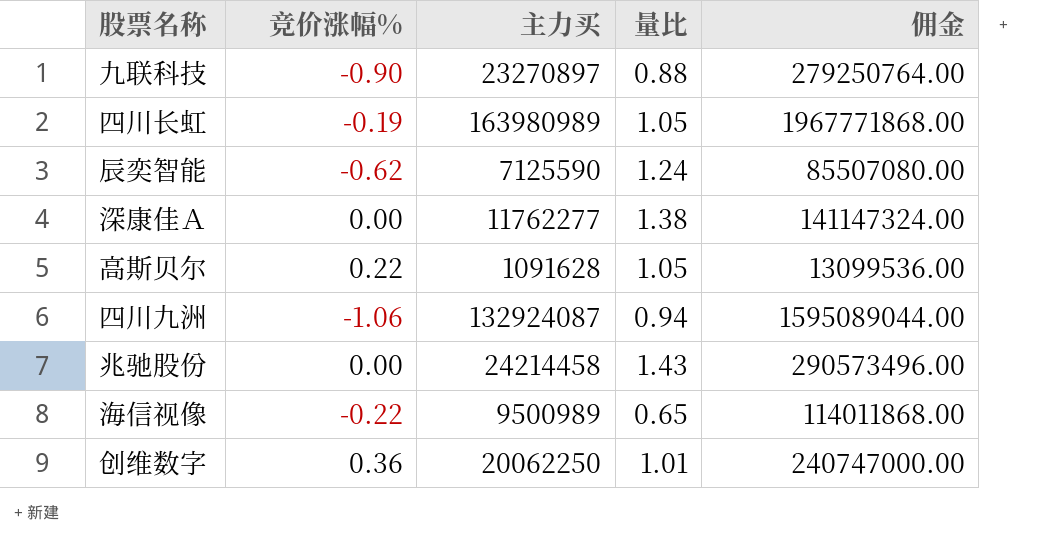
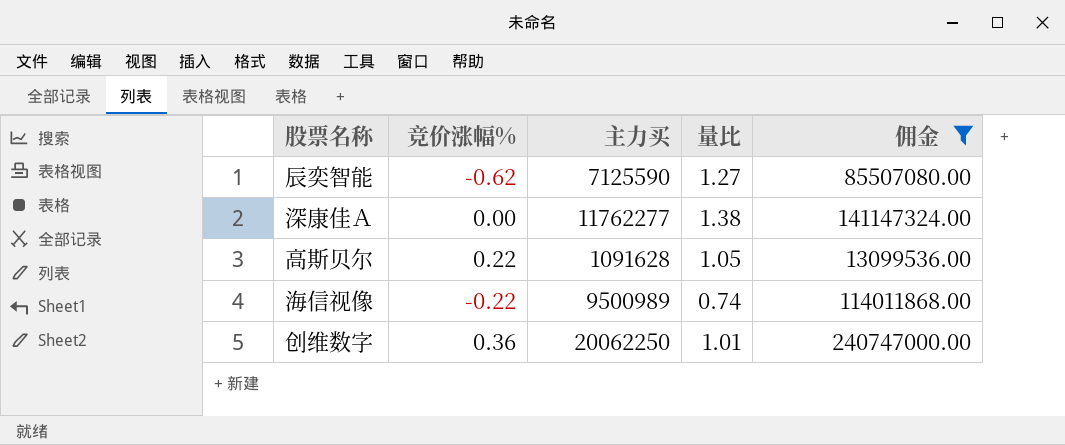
filter: none -> 佣金 <= 240747000.00
辰奕智能 | 量比: 1.24 -> 1.27
海信视像 | 量比: 0.65 -> 0.74

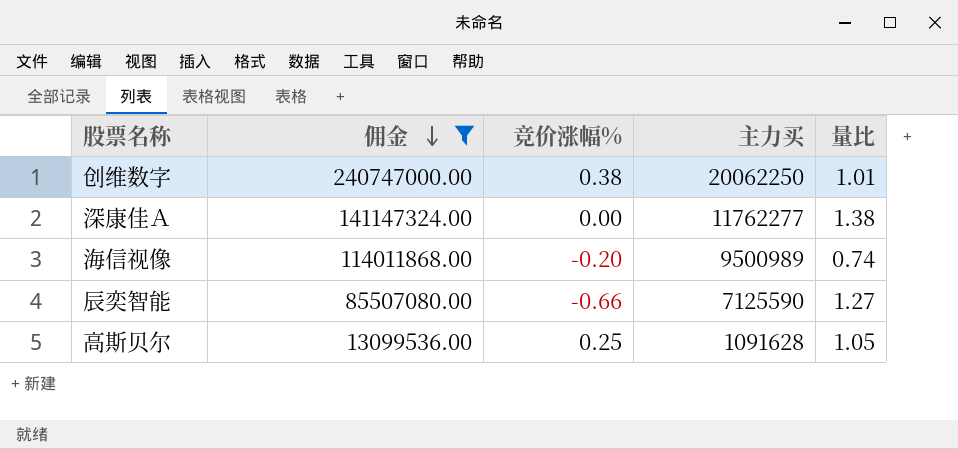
row order: none -> 佣金 descending
column 佣金 | position: 5 -> 2
创维数字 | 竞价涨幅%: 0.36 -> 0.38
海信视像 | 竞价涨幅%: -0.22 -> -0.20
辰奕智能 | 竞价涨幅%: -0.62 -> -0.66
高斯贝尔 | 竞价涨幅%: 0.22 -> 0.25

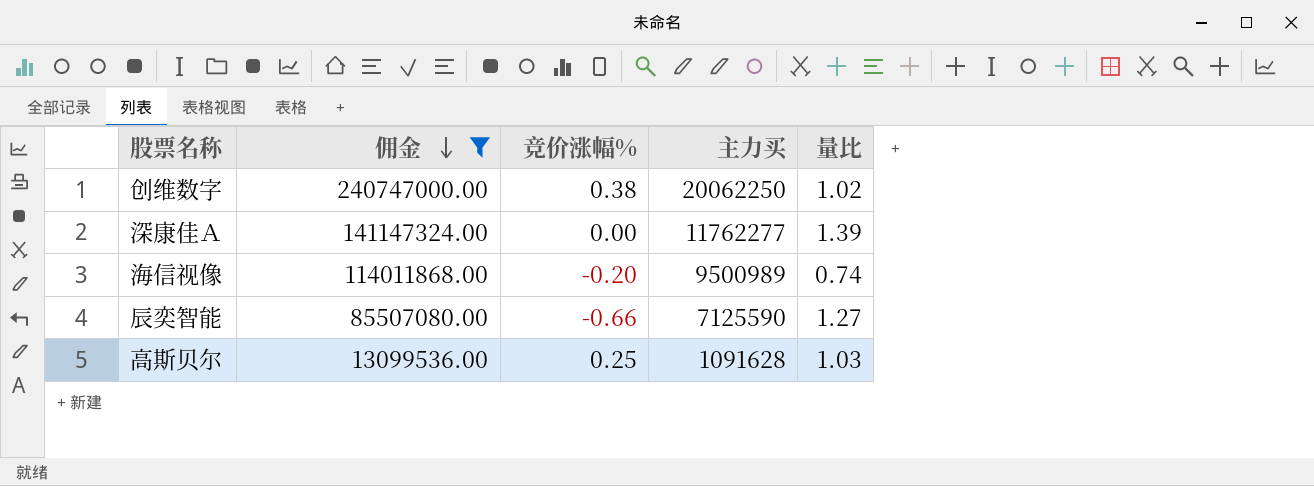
创维数字 | 量比: 1.01 -> 1.02
深康佳Ａ | 量比: 1.38 -> 1.39
高斯贝尔 | 量比: 1.05 -> 1.03

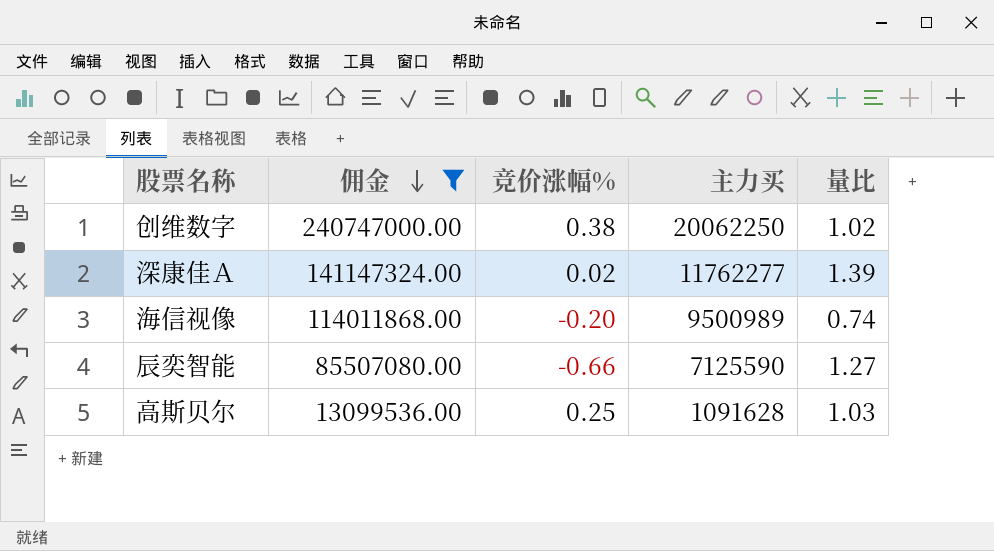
深康佳Ａ | 竞价涨幅%: 0.00 -> 0.02

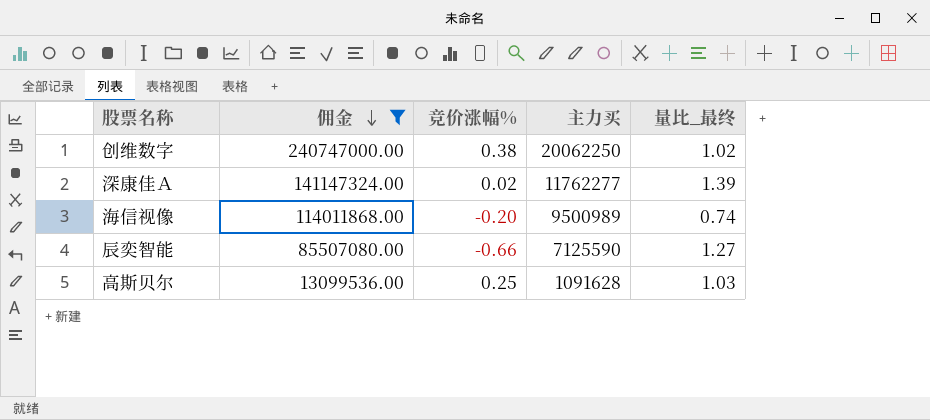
column name: 量比 -> 量比_最终

